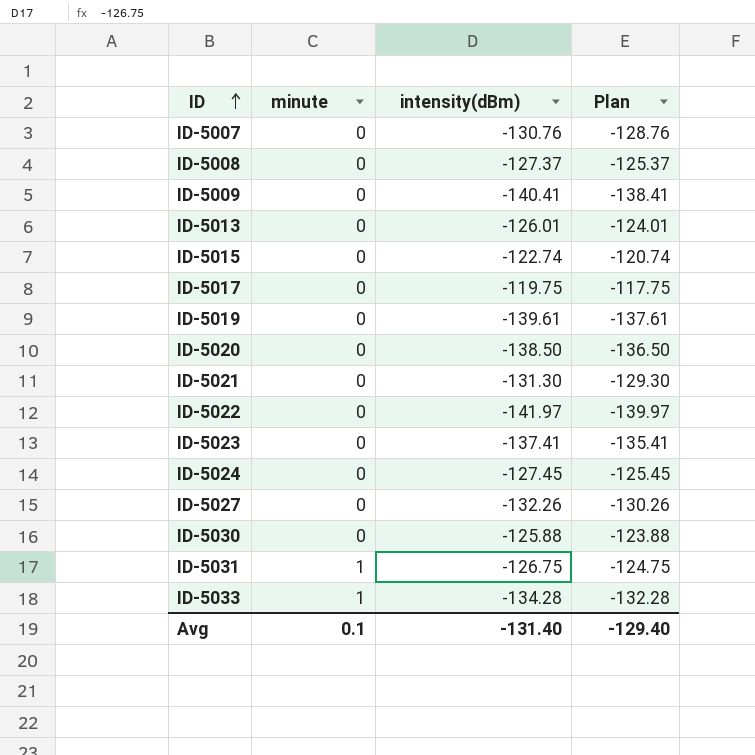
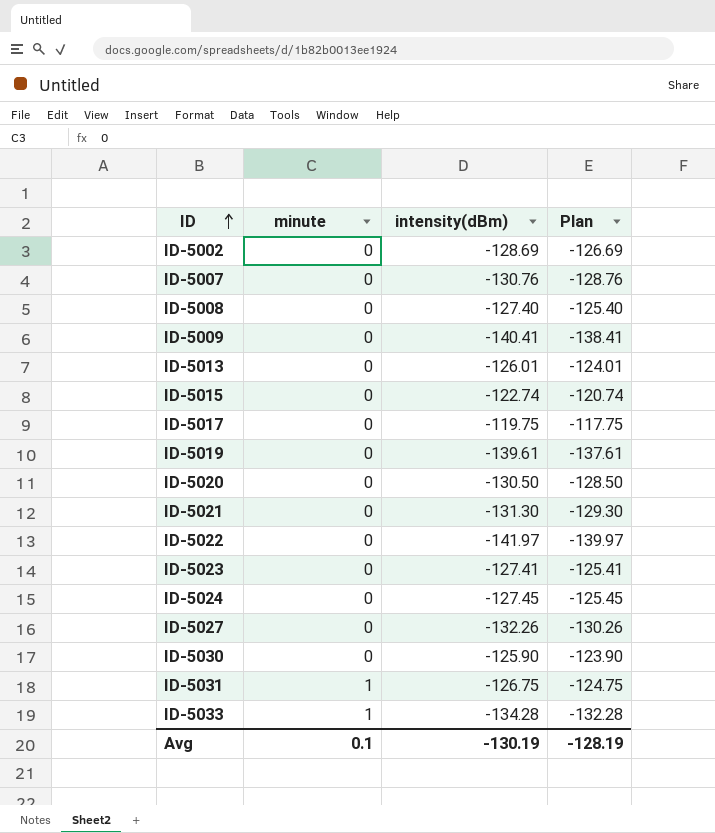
row ID-5002: none -> 0 | -128.69 | -126.69
ID-5008 | intensity(dBm): -127.37 -> -127.40
ID-5008 | Plan: -125.37 -> -125.40
ID-5020 | intensity(dBm): -138.50 -> -130.50
ID-5020 | Plan: -136.50 -> -128.50
ID-5023 | intensity(dBm): -137.41 -> -127.41
ID-5023 | Plan: -135.41 -> -125.41
ID-5030 | intensity(dBm): -125.88 -> -125.90
ID-5030 | Plan: -123.88 -> -123.90
Avg | intensity(dBm): -131.40 -> -130.19
Avg | Plan: -129.40 -> -128.19

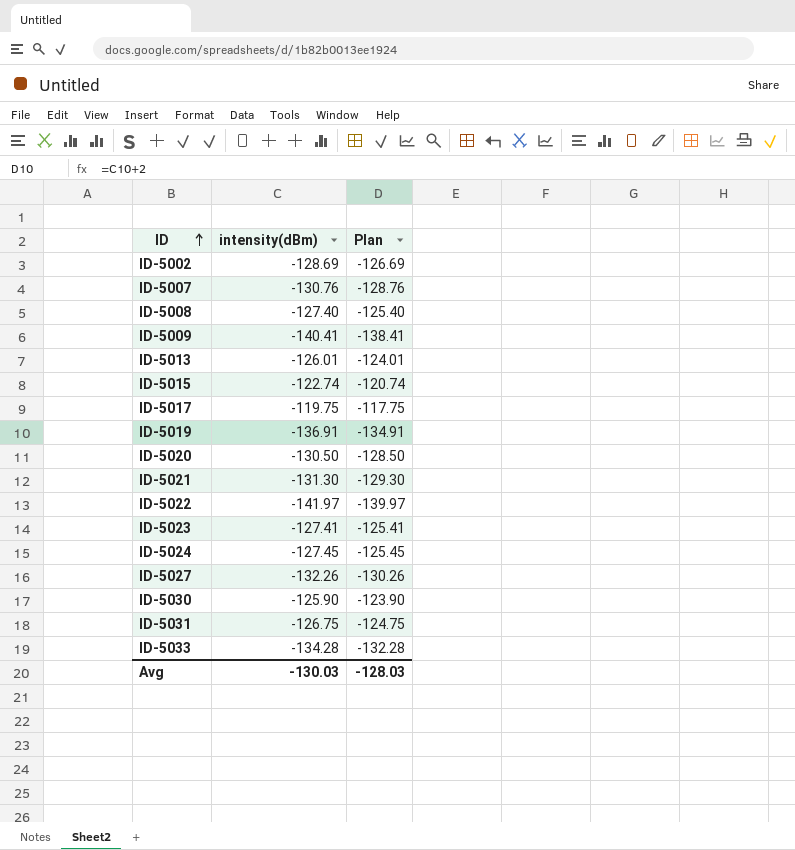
column minute | position: 2 -> none
ID-5019 | intensity(dBm): -139.61 -> -136.91
ID-5019 | Plan: -137.61 -> -134.91
Avg | intensity(dBm): -130.19 -> -130.03
Avg | Plan: -128.19 -> -128.03

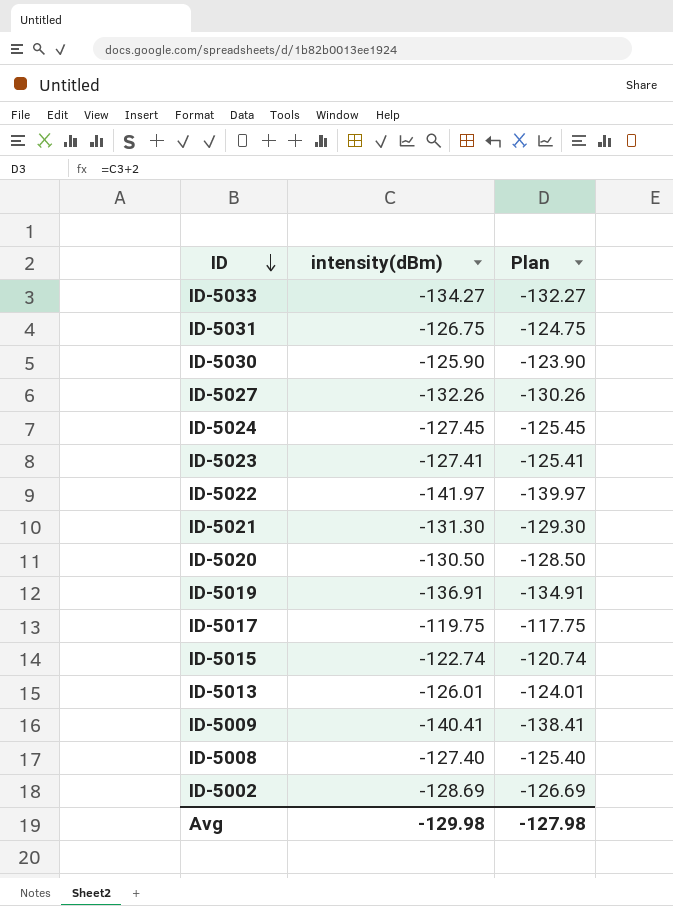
row order: ID ascending -> ID descending
row ID-5007: -130.76 | -128.76 -> none
ID-5033 | intensity(dBm): -134.28 -> -134.27
ID-5033 | Plan: -132.28 -> -132.27
Avg | intensity(dBm): -130.03 -> -129.98
Avg | Plan: -128.03 -> -127.98

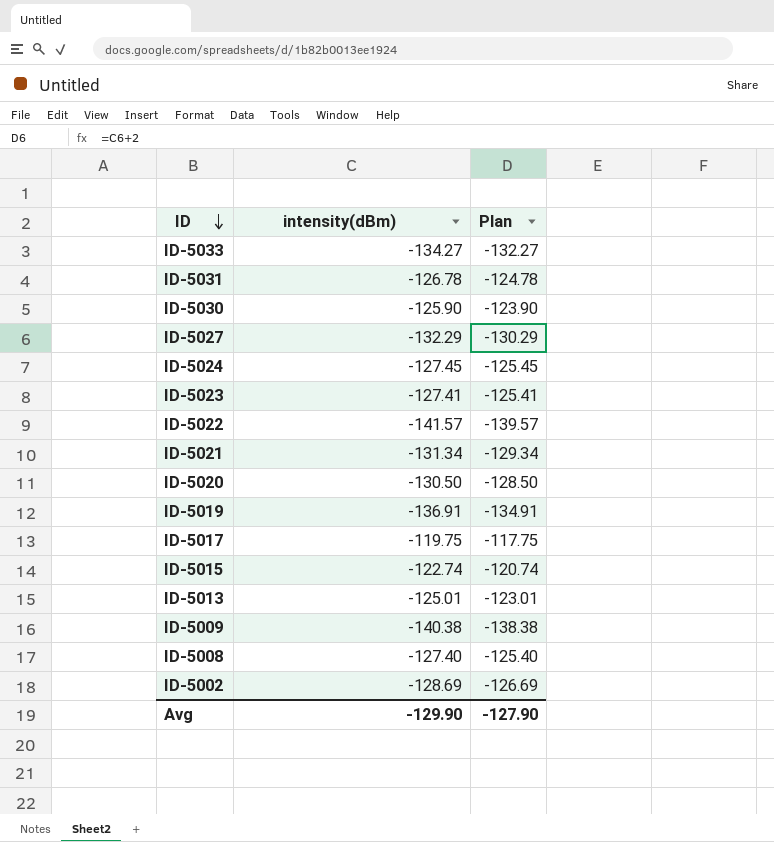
ID-5031 | intensity(dBm): -126.75 -> -126.78
ID-5031 | Plan: -124.75 -> -124.78
ID-5027 | intensity(dBm): -132.26 -> -132.29
ID-5027 | Plan: -130.26 -> -130.29
ID-5022 | intensity(dBm): -141.97 -> -141.57
ID-5022 | Plan: -139.97 -> -139.57
ID-5021 | intensity(dBm): -131.30 -> -131.34
ID-5021 | Plan: -129.30 -> -129.34
ID-5013 | intensity(dBm): -126.01 -> -125.01
ID-5013 | Plan: -124.01 -> -123.01
ID-5009 | intensity(dBm): -140.41 -> -140.38
ID-5009 | Plan: -138.41 -> -138.38
Avg | intensity(dBm): -129.98 -> -129.90
Avg | Plan: -127.98 -> -127.90

